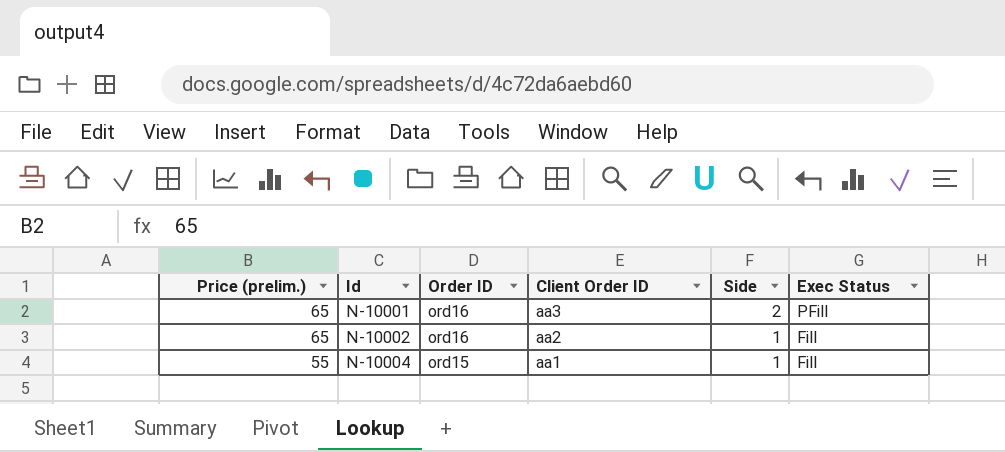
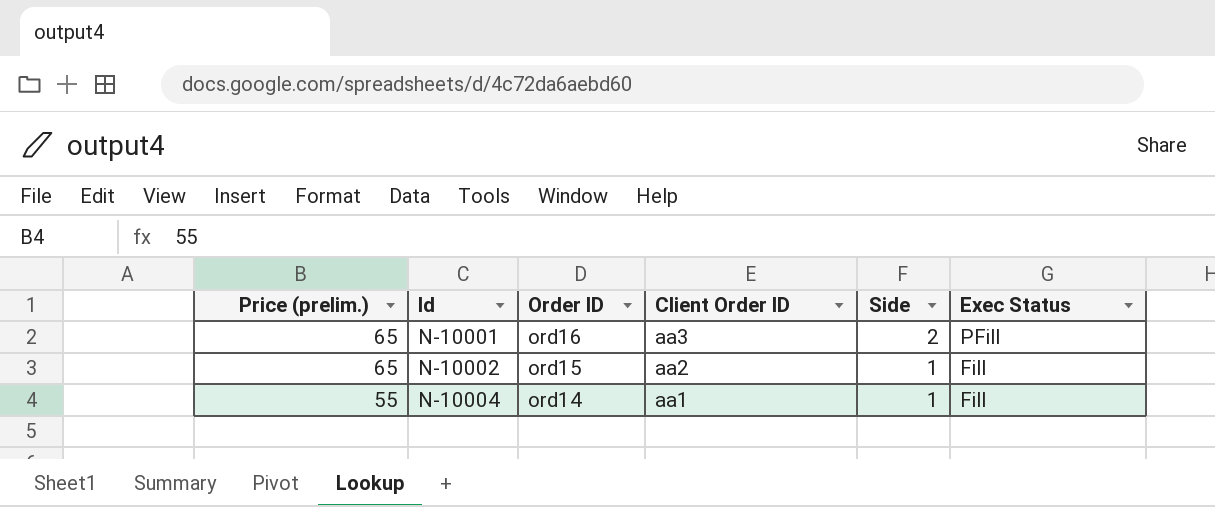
N-10002 | Order ID: ord16 -> ord15
N-10004 | Order ID: ord15 -> ord14

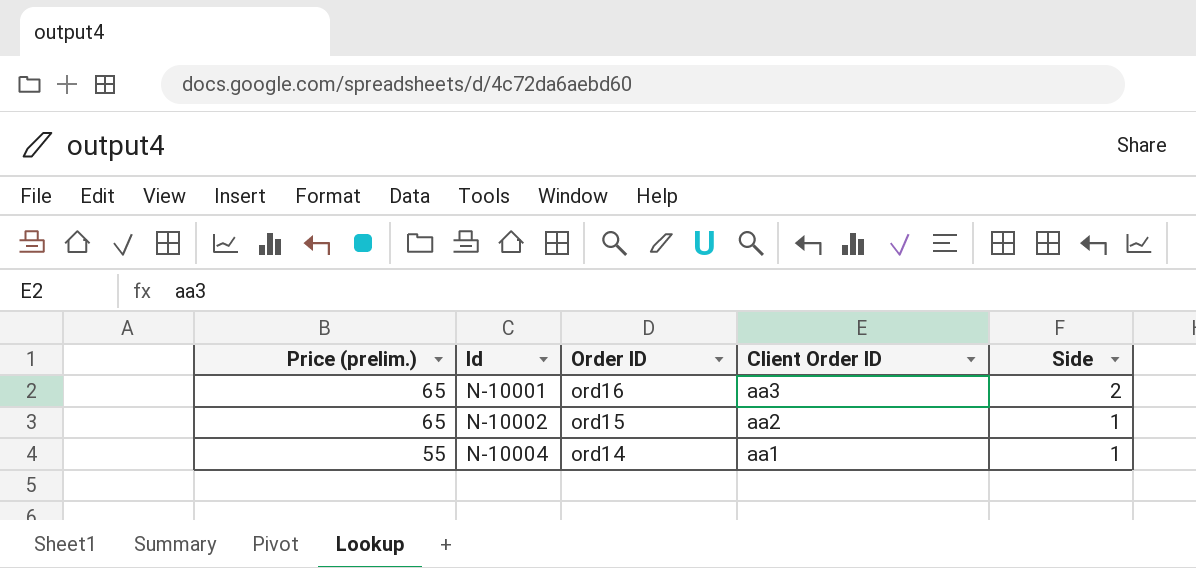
column Exec Status | position: 6 -> none

